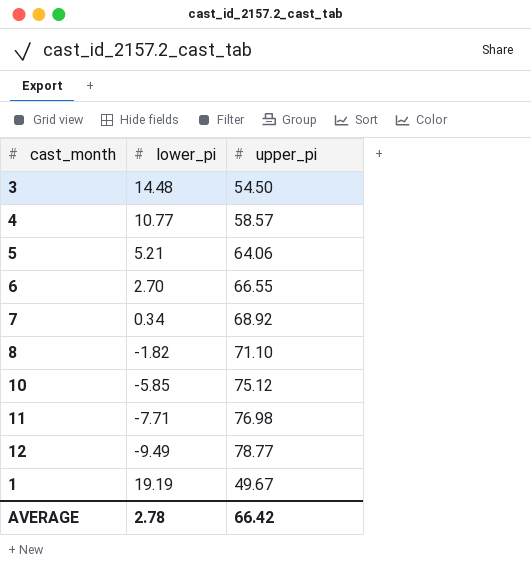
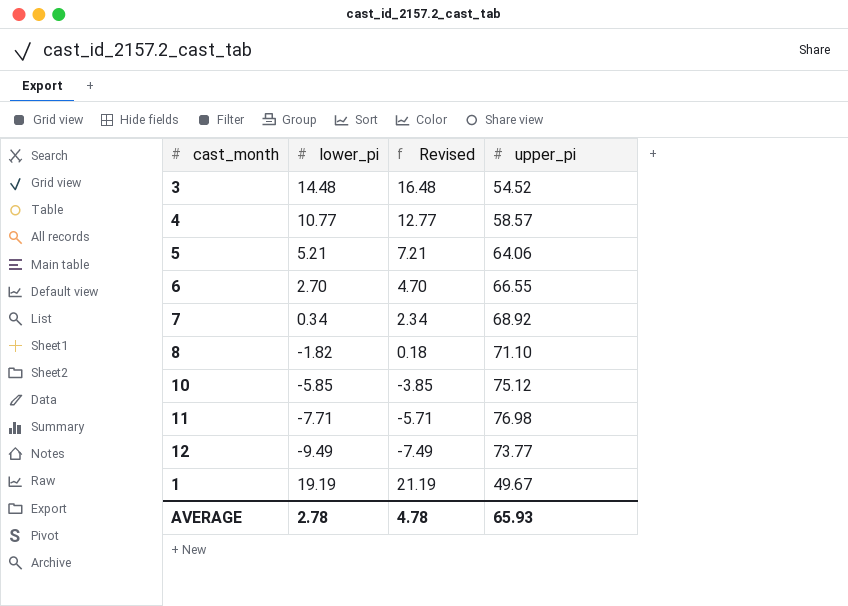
column Revised | formula: none -> [lower_pi] + 2
3 | upper_pi: 54.50 -> 54.52
12 | upper_pi: 78.77 -> 73.77
AVERAGE | upper_pi: 66.42 -> 65.93

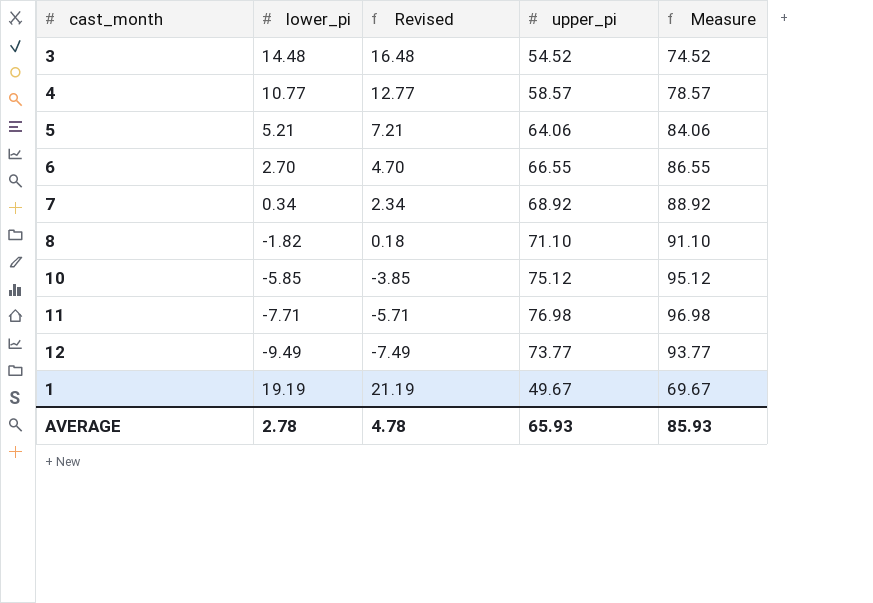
column Measure | formula: none -> [upper_pi] + 20

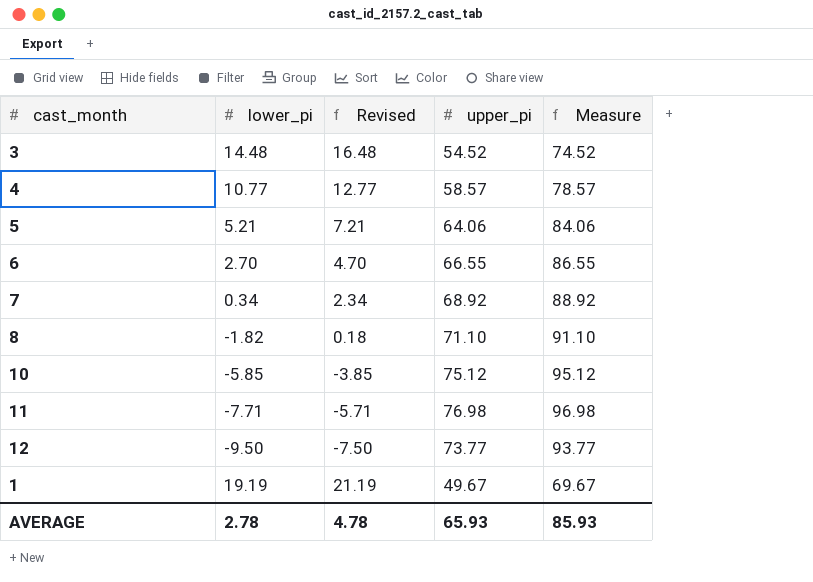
12 | lower_pi: -9.49 -> -9.50
12 | Revised: -7.49 -> -7.50

